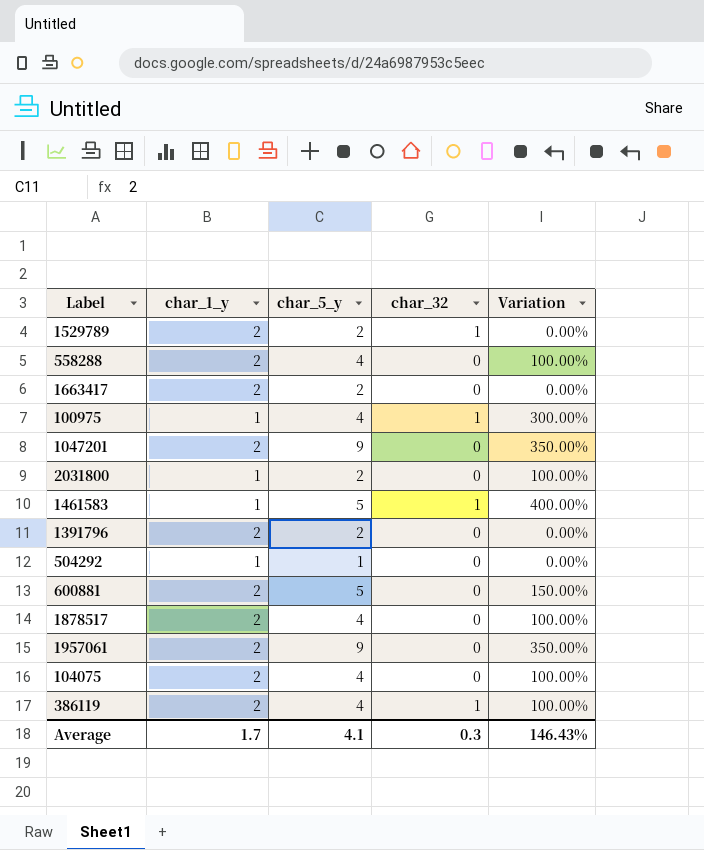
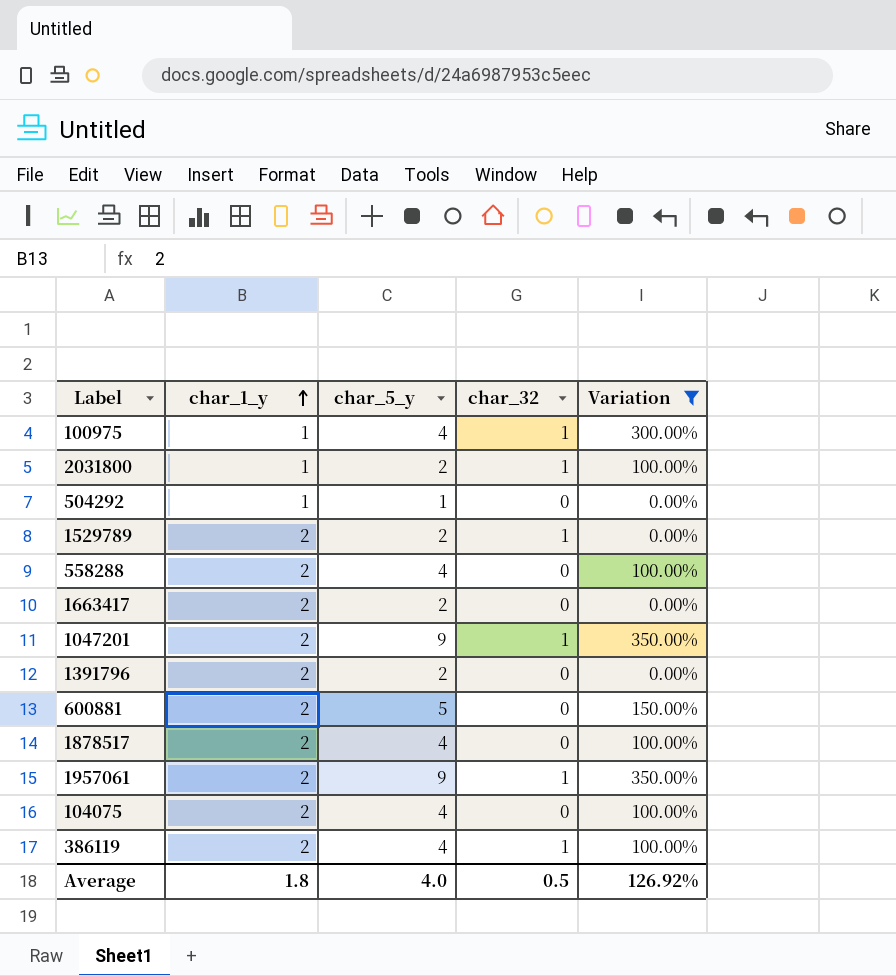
filter: none -> Variation != 400.00%
row order: none -> char_1_y ascending
2031800 | char_32: 0 -> 1
1047201 | char_32: 0 -> 1
1957061 | char_32: 0 -> 1
Average | char_1_y: 1.7 -> 1.8
Average | char_5_y: 4.1 -> 4.0
Average | char_32: 0.3 -> 0.5
Average | Variation: 146.43% -> 126.92%

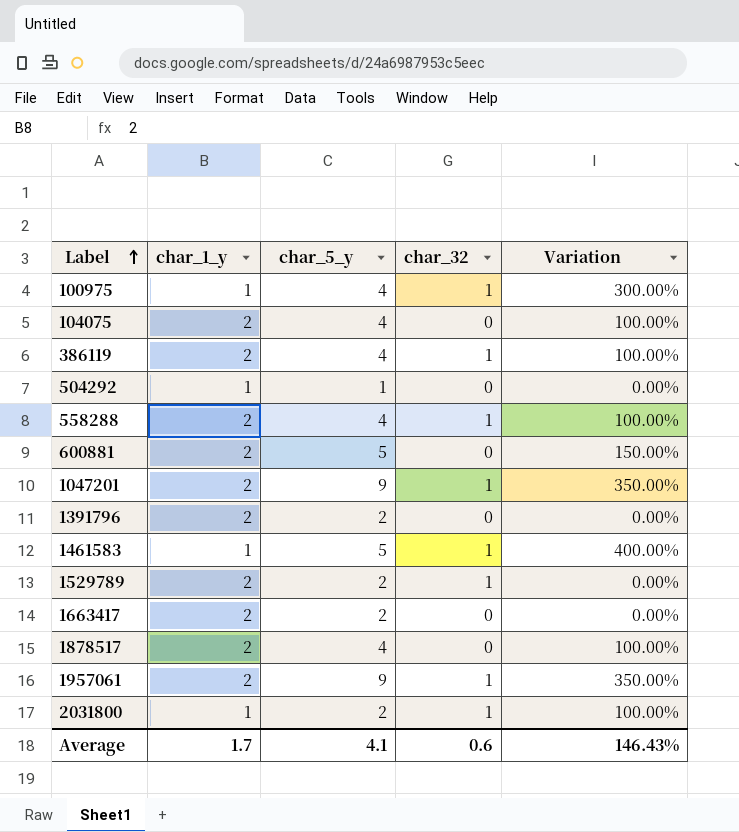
filter: Variation != 400.00% -> none
row order: char_1_y ascending -> Label ascending
558288 | char_32: 0 -> 1
Average | char_1_y: 1.8 -> 1.7
Average | char_5_y: 4.0 -> 4.1
Average | char_32: 0.5 -> 0.6
Average | Variation: 126.92% -> 146.43%

